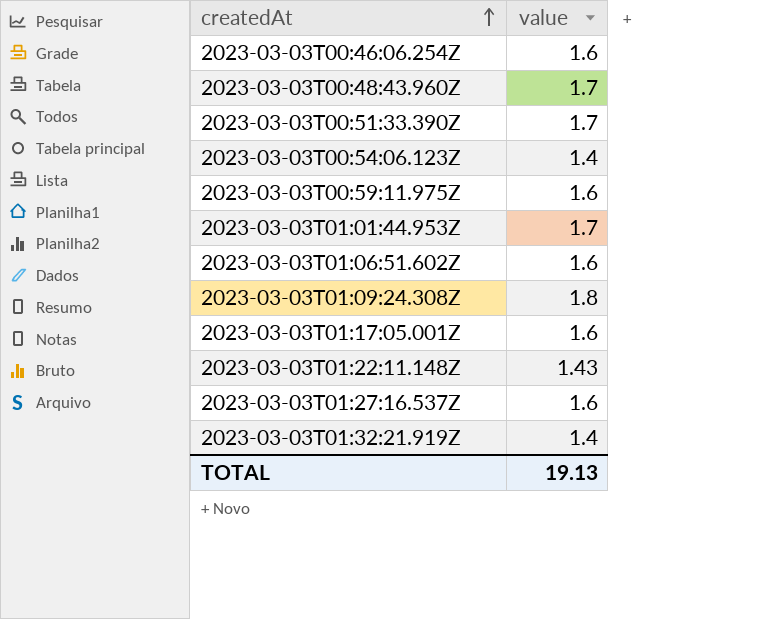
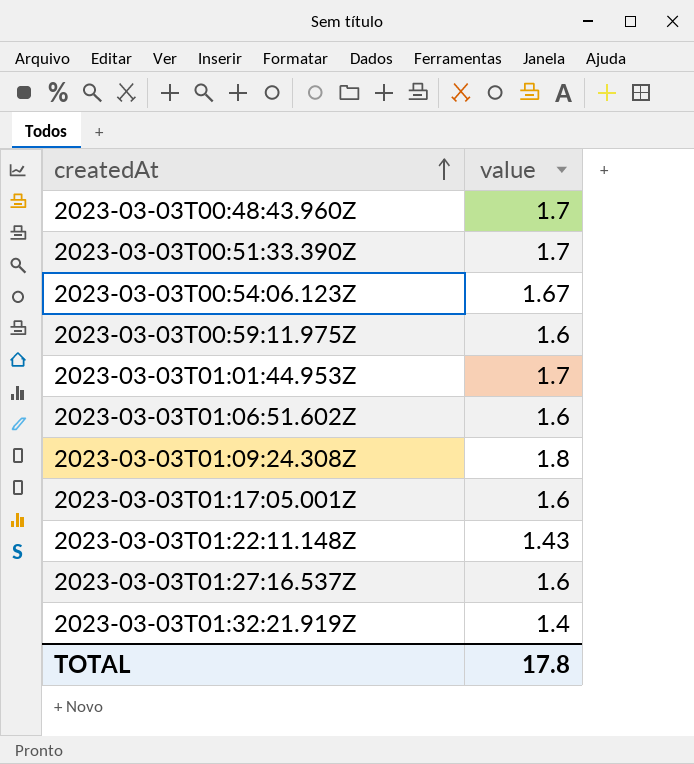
row 2023-03-03T00:46:06.254Z: 1.6 -> none
2023-03-03T00:54:06.123Z | value: 1.4 -> 1.67
TOTAL | value: 19.13 -> 17.8

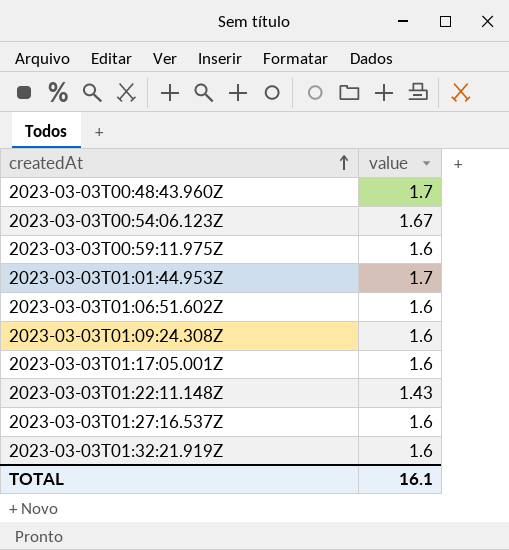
row 2023-03-03T00:51:33.390Z: 1.7 -> none
2023-03-03T01:09:24.308Z | value: 1.8 -> 1.6
2023-03-03T01:32:21.919Z | value: 1.4 -> 1.6
TOTAL | value: 17.8 -> 16.1

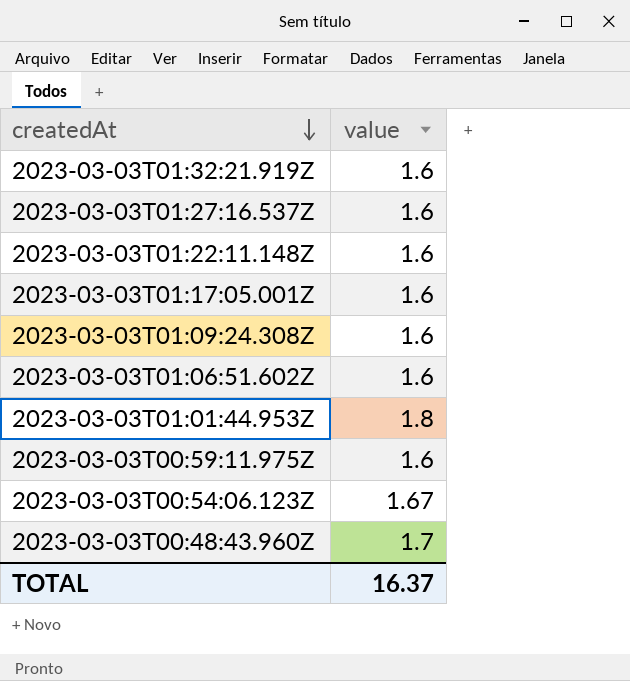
row order: createdAt ascending -> createdAt descending
2023-03-03T01:22:11.148Z | value: 1.43 -> 1.6
2023-03-03T01:01:44.953Z | value: 1.7 -> 1.8
TOTAL | value: 16.1 -> 16.37

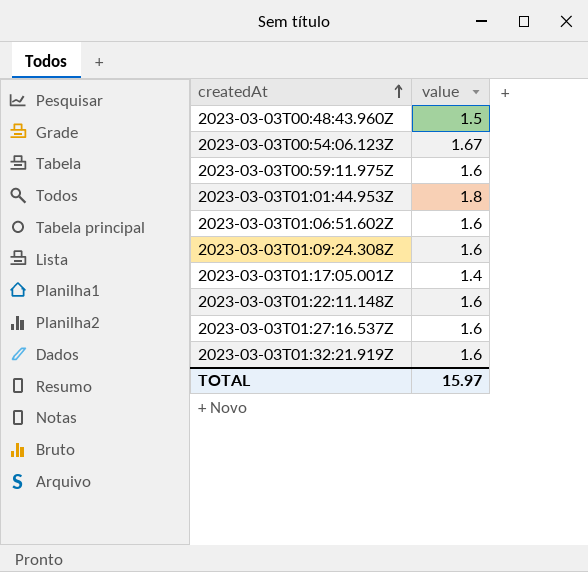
row order: createdAt descending -> createdAt ascending
2023-03-03T00:48:43.960Z | value: 1.7 -> 1.5
2023-03-03T01:17:05.001Z | value: 1.6 -> 1.4
TOTAL | value: 16.37 -> 15.97

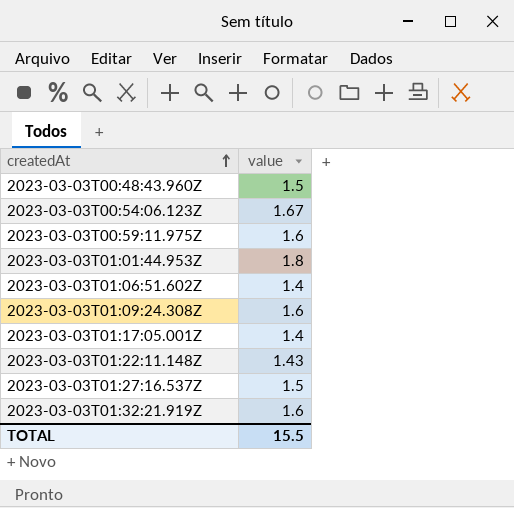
2023-03-03T01:06:51.602Z | value: 1.6 -> 1.4
2023-03-03T01:22:11.148Z | value: 1.6 -> 1.43
2023-03-03T01:27:16.537Z | value: 1.6 -> 1.5
TOTAL | value: 15.97 -> 15.5

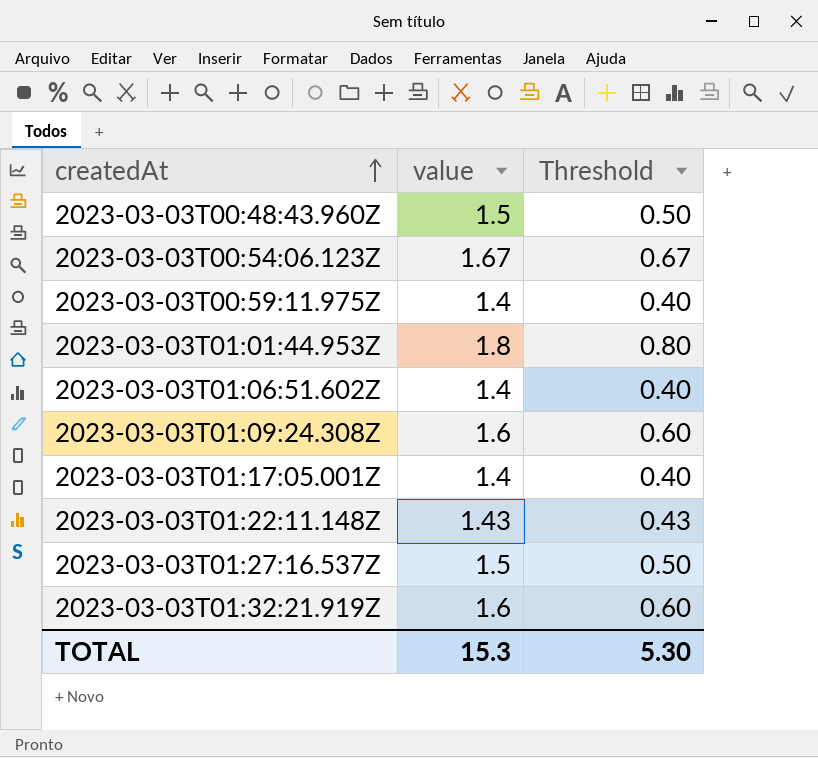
column Threshold | formula: none -> [value] - 1
2023-03-03T00:59:11.975Z | value: 1.6 -> 1.4
TOTAL | value: 15.5 -> 15.3

